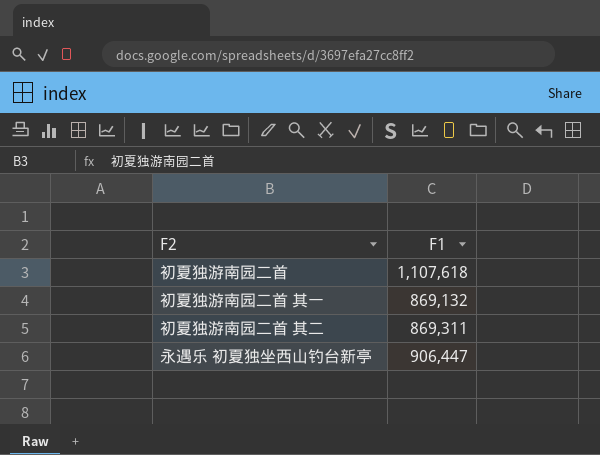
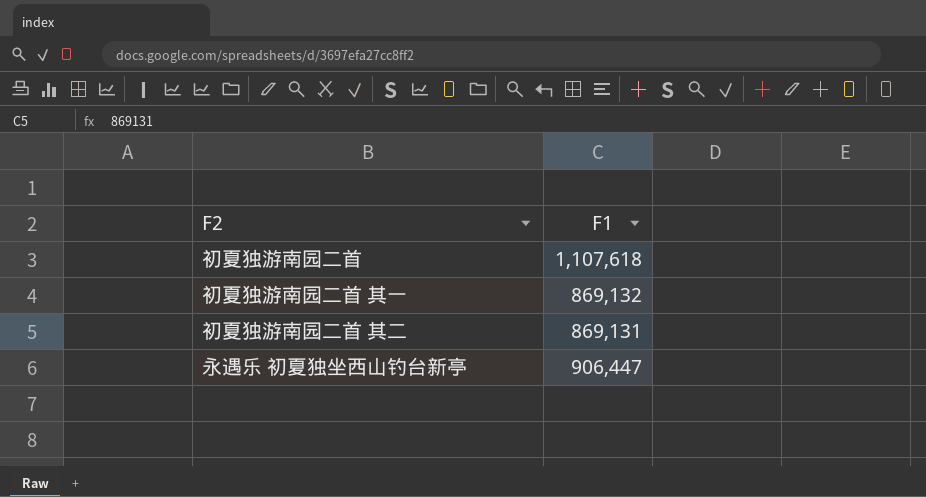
初夏独游南园二首 其二 | F1: 869,311 -> 869,131

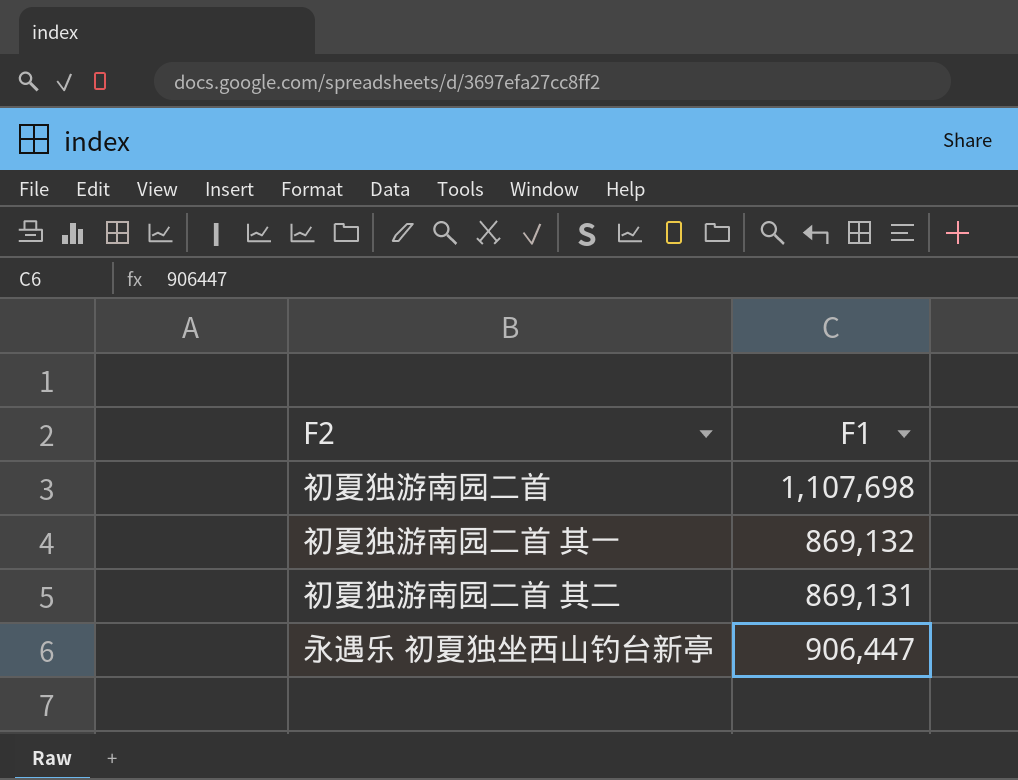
初夏独游南园二首 | F1: 1,107,618 -> 1,107,698

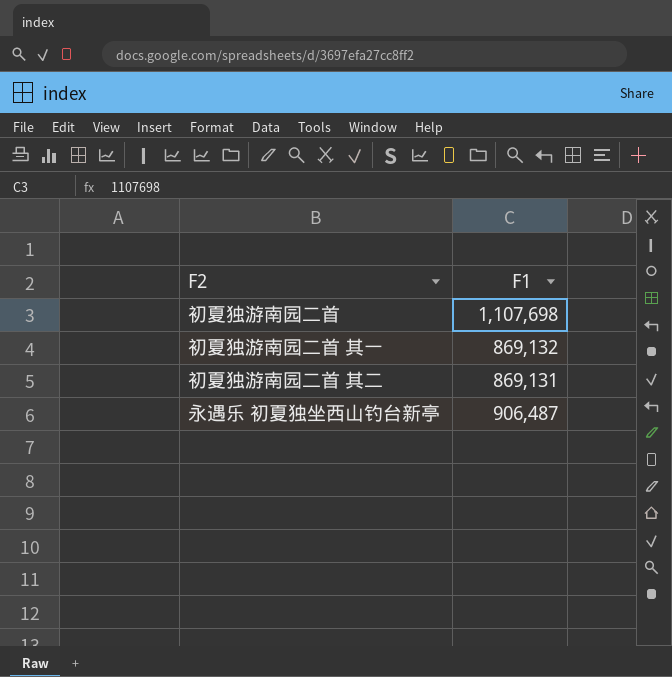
永遇乐 初夏独坐西山钓台新亭 | F1: 906,447 -> 906,487

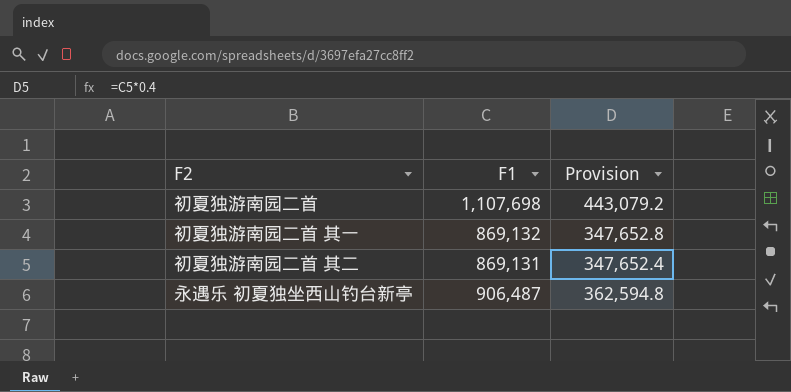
column Provision | formula: none -> [F1] * 0.4

